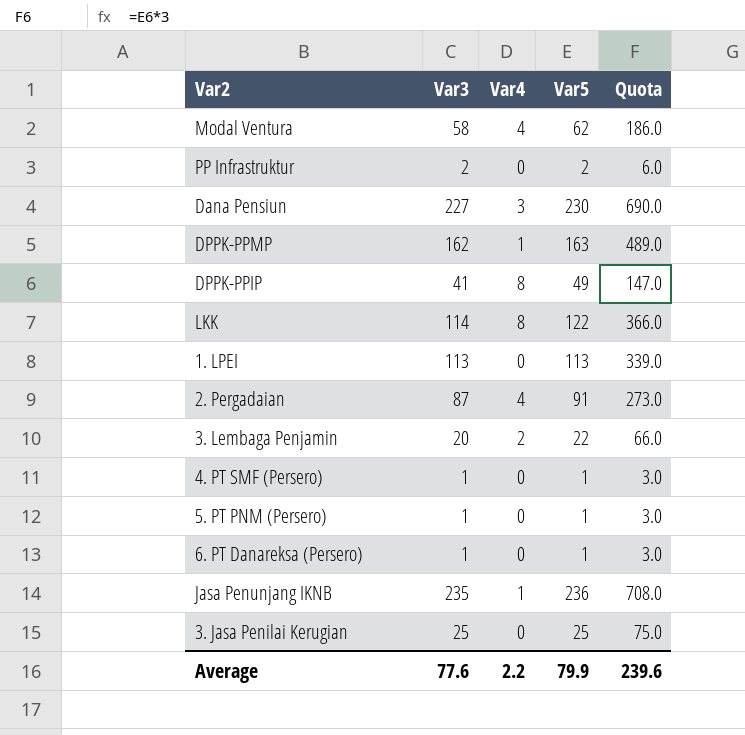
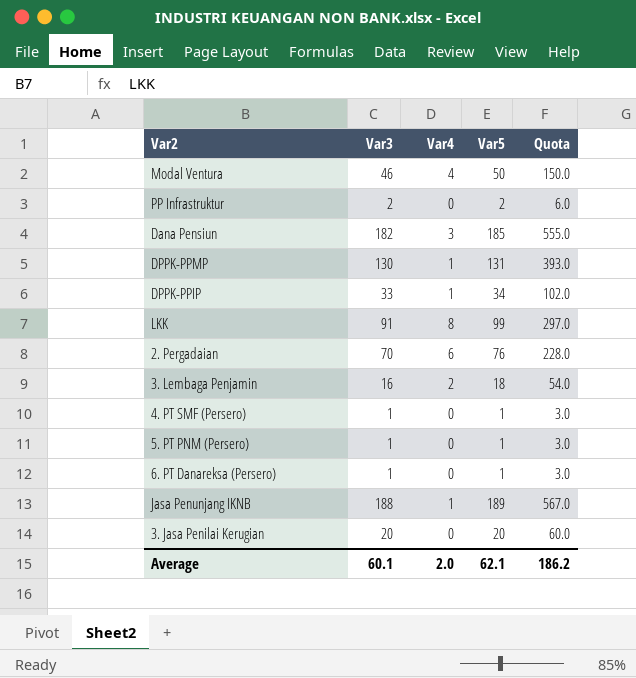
row 1. LPEI: 113 | 0 | 113 | 339.0 -> none
Modal Ventura | Var3: 58 -> 46
Modal Ventura | Var5: 62 -> 50
Modal Ventura | Quota: 186.0 -> 150.0
Dana Pensiun | Var3: 227 -> 182
Dana Pensiun | Var5: 230 -> 185
Dana Pensiun | Quota: 690.0 -> 555.0
DPPK-PPMP | Var3: 162 -> 130
DPPK-PPMP | Var5: 163 -> 131
DPPK-PPMP | Quota: 489.0 -> 393.0
DPPK-PPIP | Var3: 41 -> 33
DPPK-PPIP | Var4: 8 -> 1
DPPK-PPIP | Var5: 49 -> 34
DPPK-PPIP | Quota: 147.0 -> 102.0
LKK | Var3: 114 -> 91
LKK | Var5: 122 -> 99
LKK | Quota: 366.0 -> 297.0
2. Pergadaian | Var3: 87 -> 70
2. Pergadaian | Var4: 4 -> 6
2. Pergadaian | Var5: 91 -> 76
2. Pergadaian | Quota: 273.0 -> 228.0
3. Lembaga Penjamin | Var3: 20 -> 16
3. Lembaga Penjamin | Var5: 22 -> 18
3. Lembaga Penjamin | Quota: 66.0 -> 54.0
Jasa Penunjang IKNB | Var3: 235 -> 188
Jasa Penunjang IKNB | Var5: 236 -> 189
Jasa Penunjang IKNB | Quota: 708.0 -> 567.0
3. Jasa Penilai Kerugian | Var3: 25 -> 20
3. Jasa Penilai Kerugian | Var5: 25 -> 20
3. Jasa Penilai Kerugian | Quota: 75.0 -> 60.0
Average | Var3: 77.6 -> 60.1
Average | Var4: 2.2 -> 2.0
Average | Var5: 79.9 -> 62.1
Average | Quota: 239.6 -> 186.2

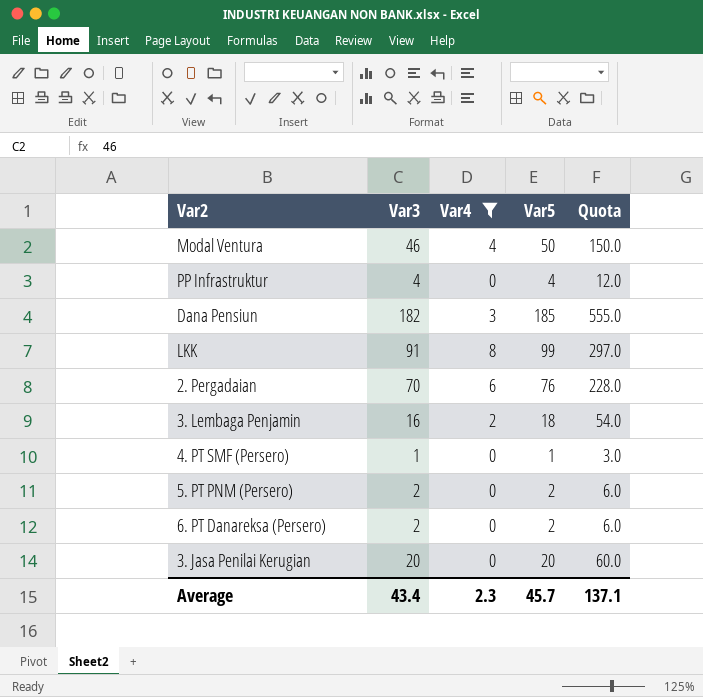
filter: none -> Var4 != 1
PP Infrastruktur | Var3: 2 -> 4
PP Infrastruktur | Var5: 2 -> 4
PP Infrastruktur | Quota: 6.0 -> 12.0
5. PT PNM (Persero) | Var3: 1 -> 2
5. PT PNM (Persero) | Var5: 1 -> 2
5. PT PNM (Persero) | Quota: 3.0 -> 6.0
6. PT Danareksa (Persero) | Var3: 1 -> 2
6. PT Danareksa (Persero) | Var5: 1 -> 2
6. PT Danareksa (Persero) | Quota: 3.0 -> 6.0
Average | Var3: 60.1 -> 43.4
Average | Var4: 2.0 -> 2.3
Average | Var5: 62.1 -> 45.7
Average | Quota: 186.2 -> 137.1

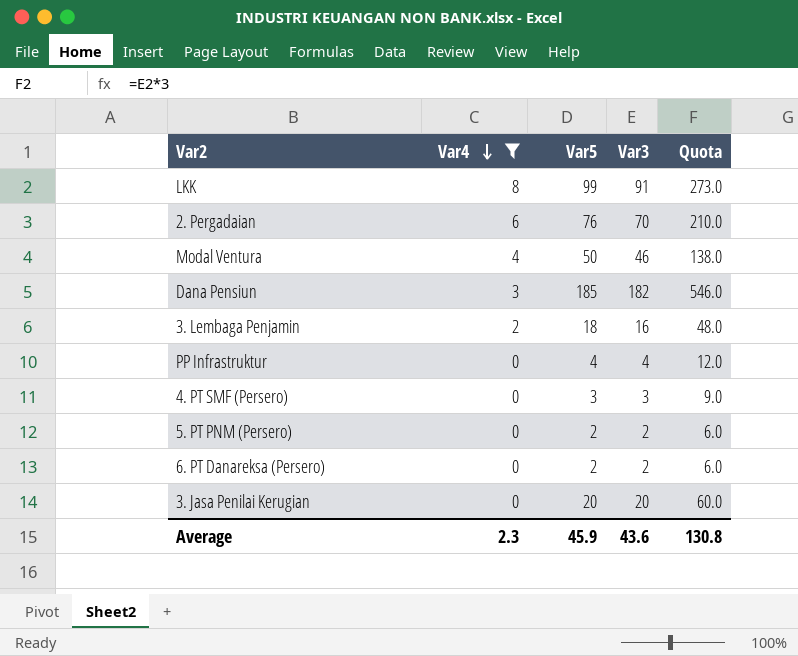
row order: none -> Var4 descending
column Var3 | position: 2 -> 4
column Quota | formula: [Var5] * 3 -> [Var3] * 3
4. PT SMF (Persero) | Var5: 1 -> 3
4. PT SMF (Persero) | Var3: 1 -> 3
Average | Var5: 45.7 -> 45.9
Average | Var3: 43.4 -> 43.6
Average | Quota: 137.1 -> 130.8

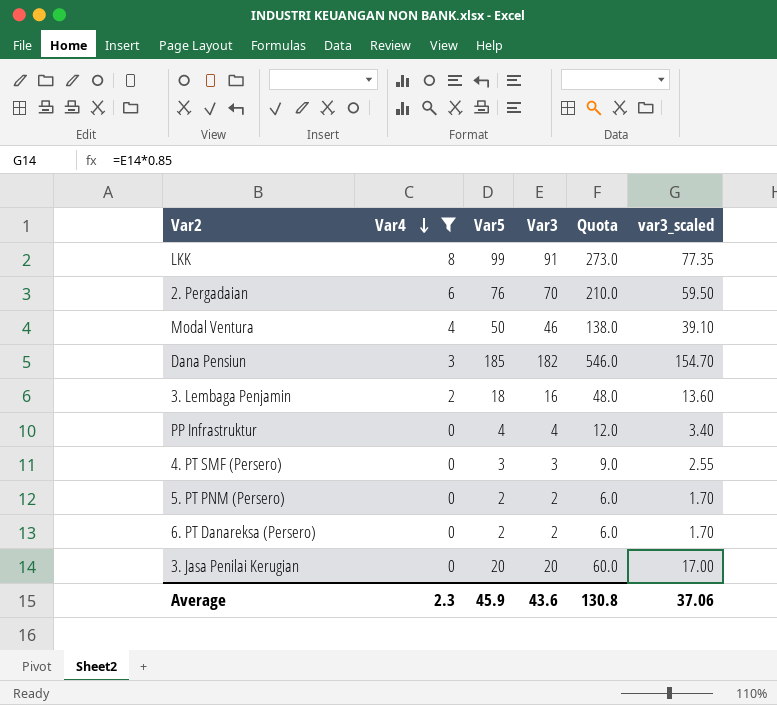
column var3_scaled | formula: none -> [Var3] * 0.85

